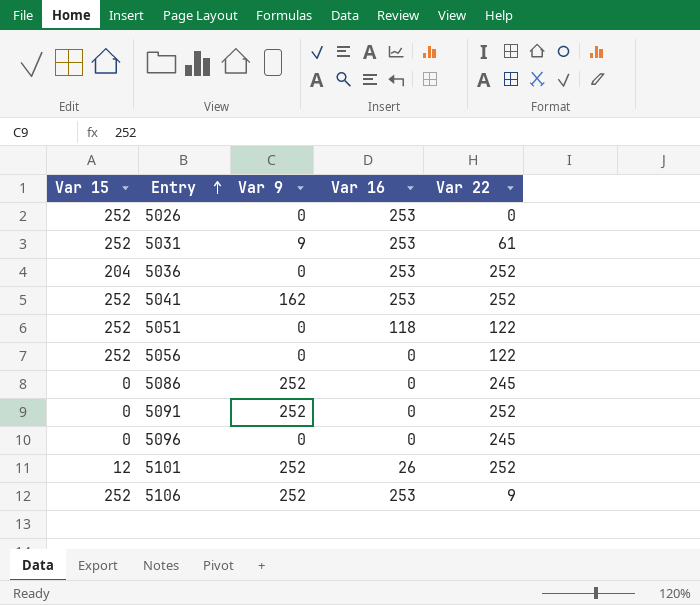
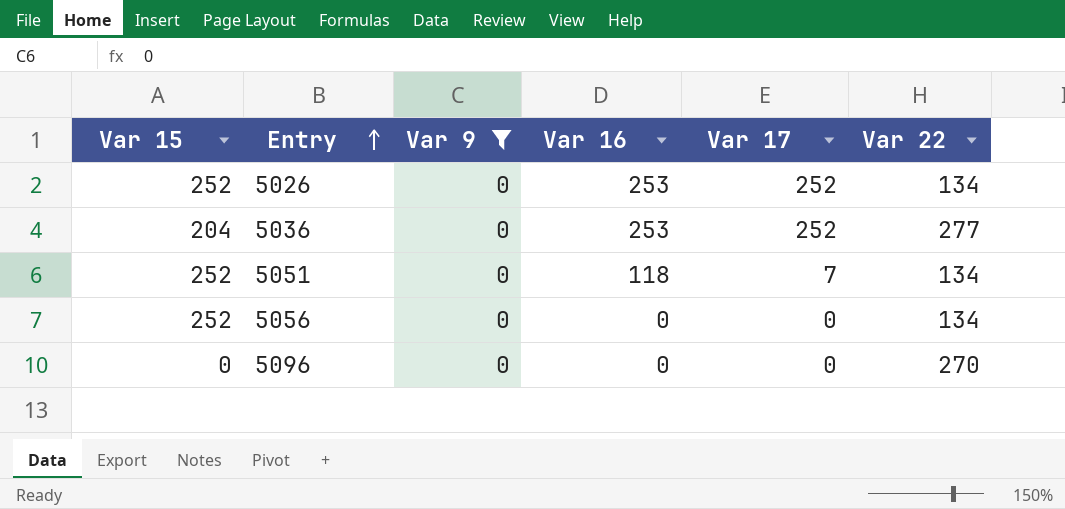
filter: none -> Var 9 = 0
column Var 17 | position: none -> 5
5026 | Var 22: 0 -> 134
5036 | Var 22: 252 -> 277
5051 | Var 22: 122 -> 134
5056 | Var 22: 122 -> 134
5096 | Var 22: 245 -> 270

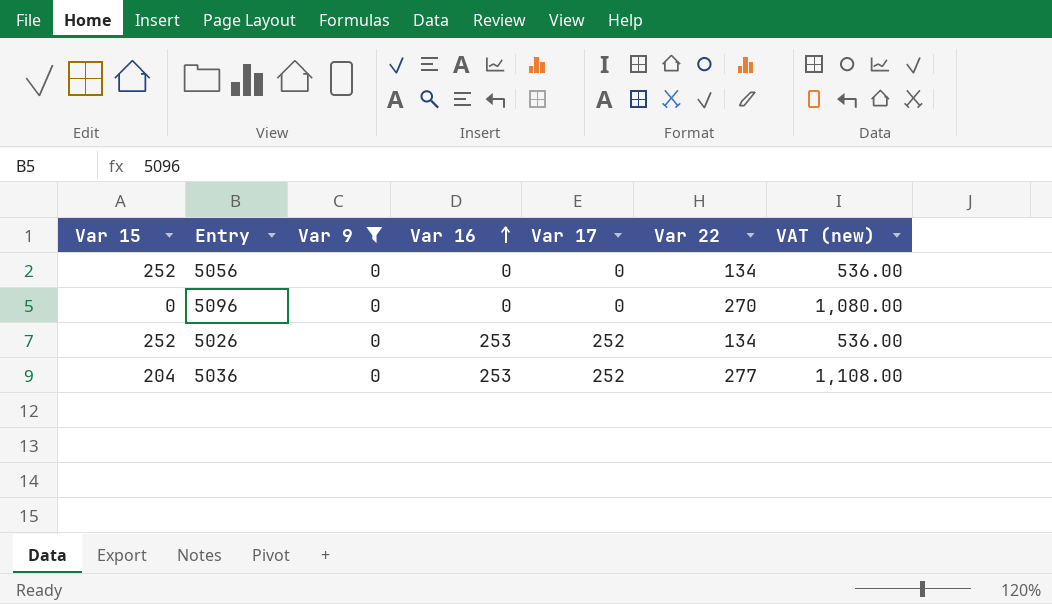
row order: Entry ascending -> Var 16 ascending
column VAT (new) | formula: none -> [Var 22] * 4
row 5051: 252 | 0 | 118 | 7 | 134 -> none

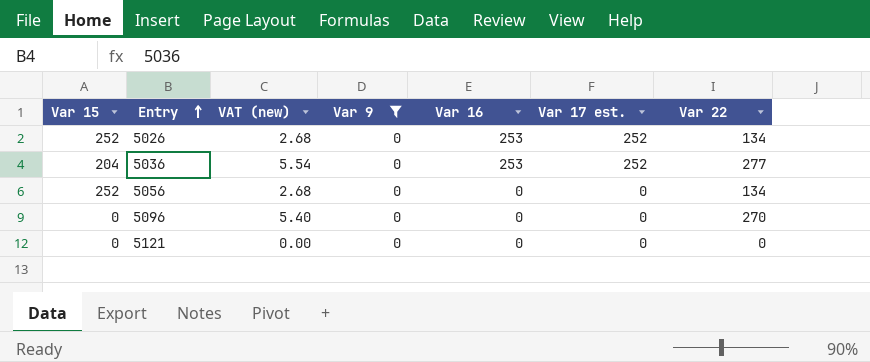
row order: Var 16 ascending -> Entry ascending
column VAT (new) | formula: [Var 22] * 4 -> [Var 22] * 0.02
column VAT (new) | position: 7 -> 3
column name: Var 17 -> Var 17 est.
row 5121: none -> 0 | 0.00 | 0 | 0 | 0 | 0

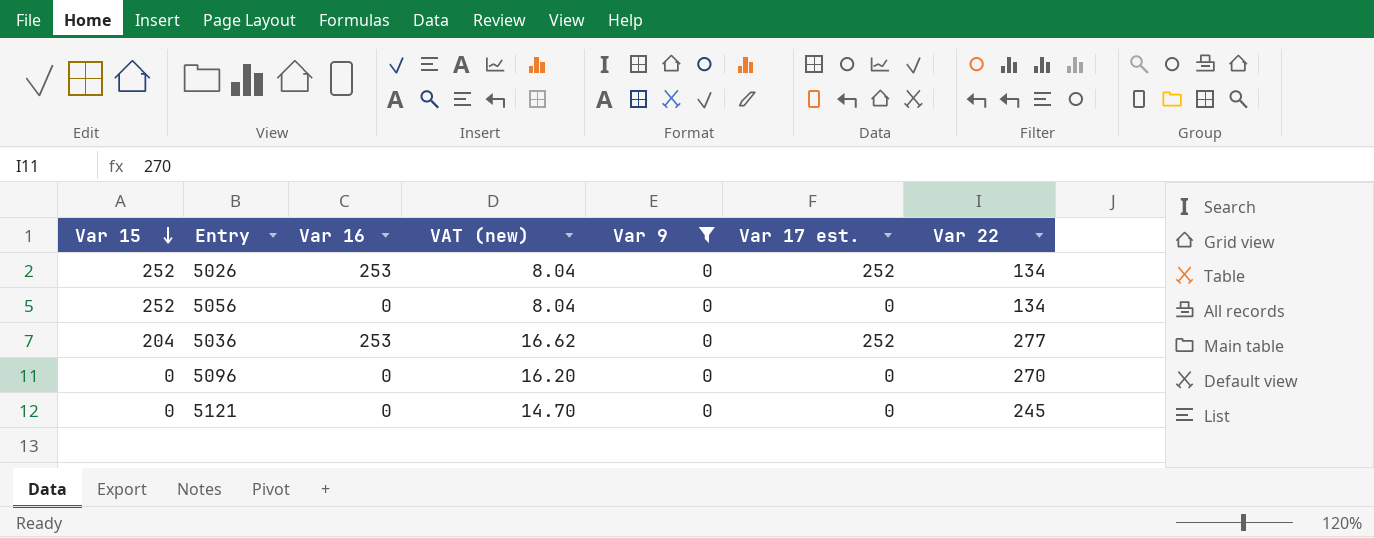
row order: Entry ascending -> Var 15 descending
column Var 16 | position: 5 -> 3
column VAT (new) | formula: [Var 22] * 0.02 -> [Var 22] * 0.06
5121 | Var 22: 0 -> 245

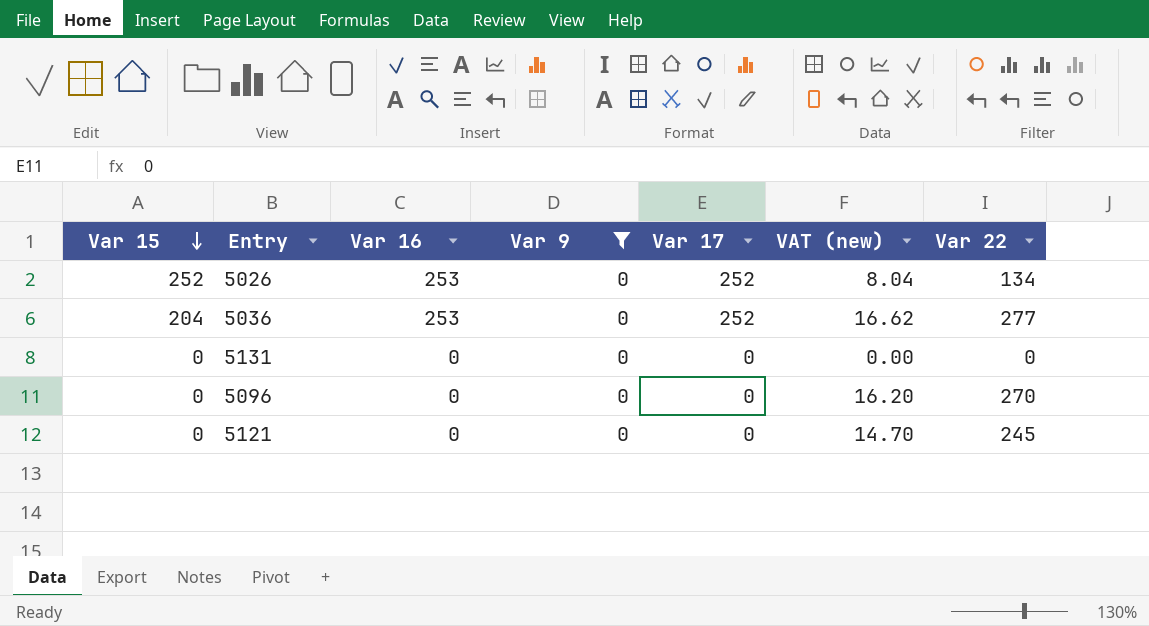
column name: Var 17 est. -> Var 17
column VAT (new) | position: 4 -> 6
row 5056: 252 | 0 | 8.04 | 0 | 0 | 134 -> none
row 5131: none -> 0 | 0 | 0 | 0 | 0.00 | 0

